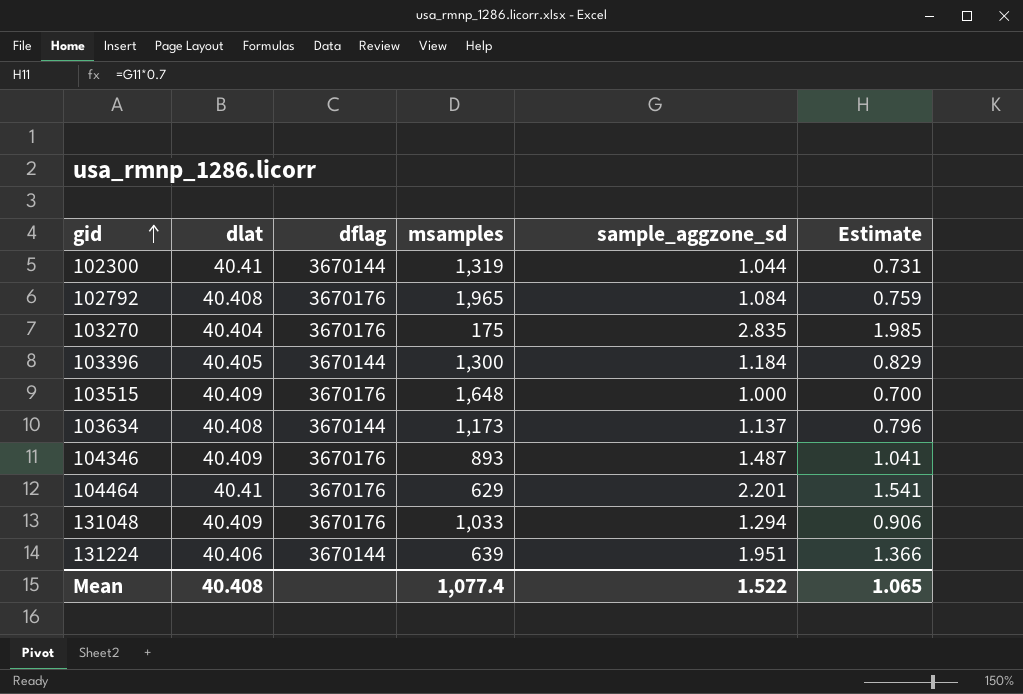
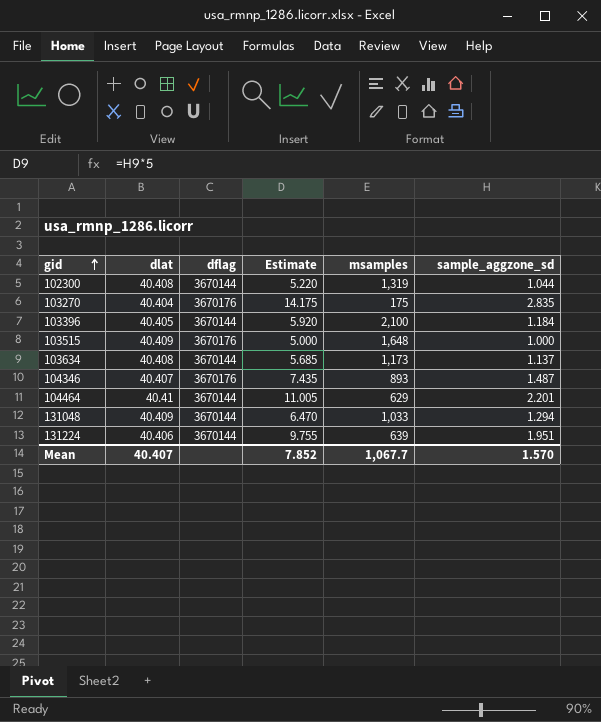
column Estimate | formula: [sample_aggzone_sd] * 0.7 -> [sample_aggzone_sd] * 5
column Estimate | position: 6 -> 4
row 102792: 40.408 | 3670176 | 1,965 | 1.084 | 0.759 -> none
102300 | dlat: 40.41 -> 40.408
103396 | msamples: 1,300 -> 2,100
104346 | dlat: 40.409 -> 40.407
104464 | dflag: 3670176 -> 3670144
131048 | dflag: 3670176 -> 3670144
Mean | dlat: 40.408 -> 40.407
Mean | Estimate: 1.065 -> 7.852
Mean | msamples: 1,077.4 -> 1,067.7
Mean | sample_aggzone_sd: 1.522 -> 1.570

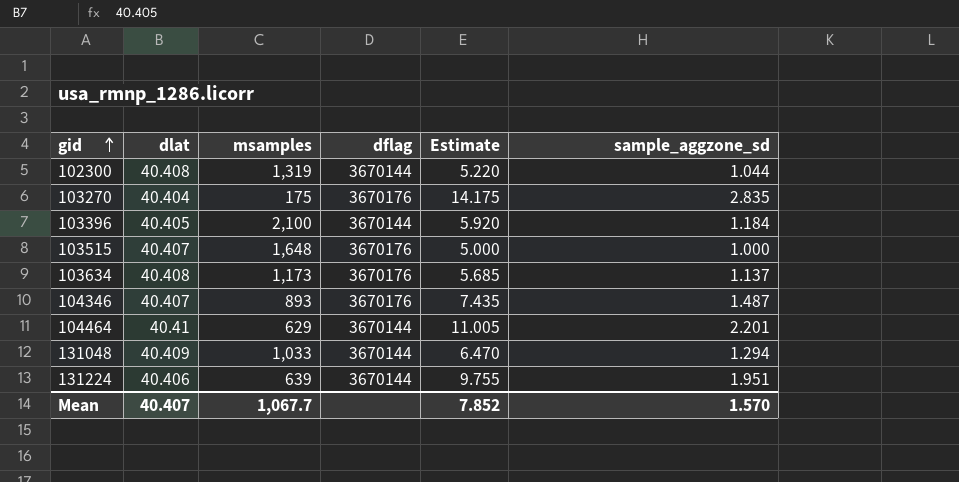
column msamples | position: 5 -> 3
103515 | dlat: 40.409 -> 40.407
103634 | dflag: 3670144 -> 3670176

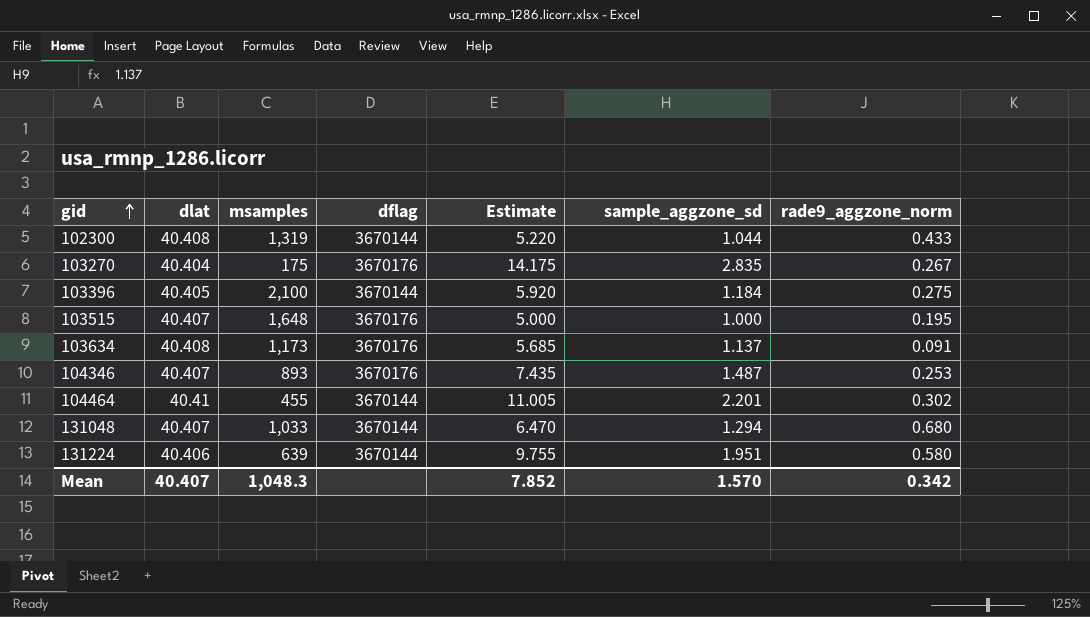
column rade9_aggzone_norm | position: none -> 7
104464 | msamples: 629 -> 455
131048 | dlat: 40.409 -> 40.407
Mean | msamples: 1,067.7 -> 1,048.3

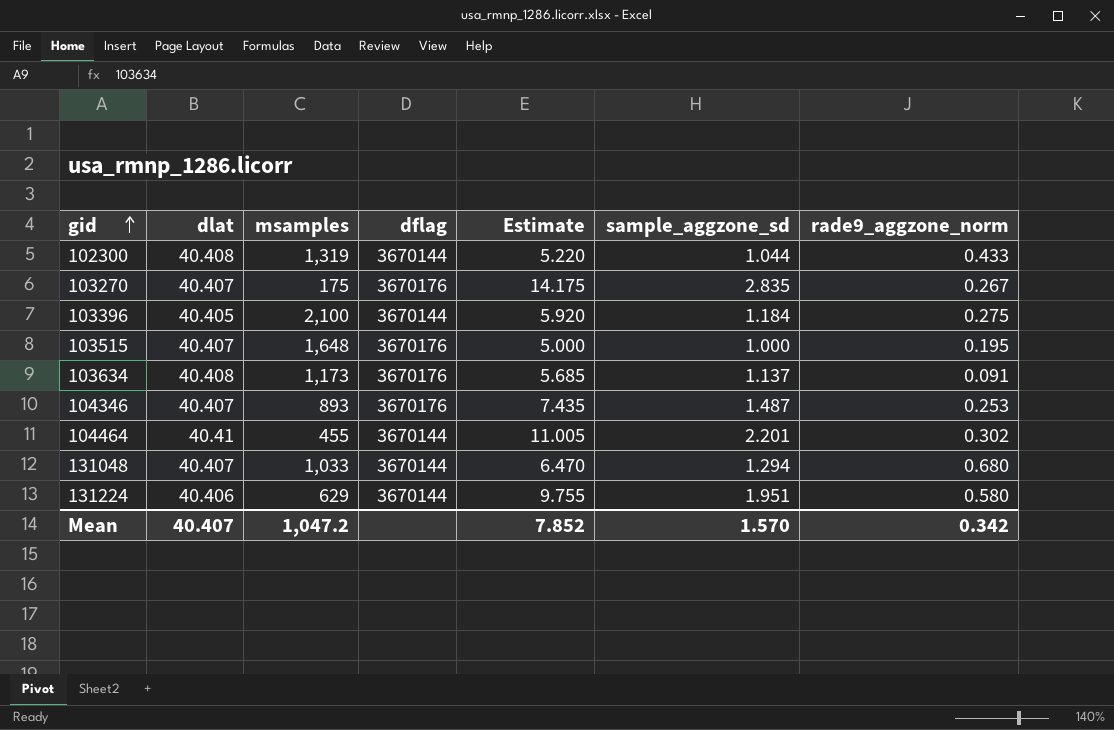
103270 | dlat: 40.404 -> 40.407
131224 | msamples: 639 -> 629
Mean | msamples: 1,048.3 -> 1,047.2

